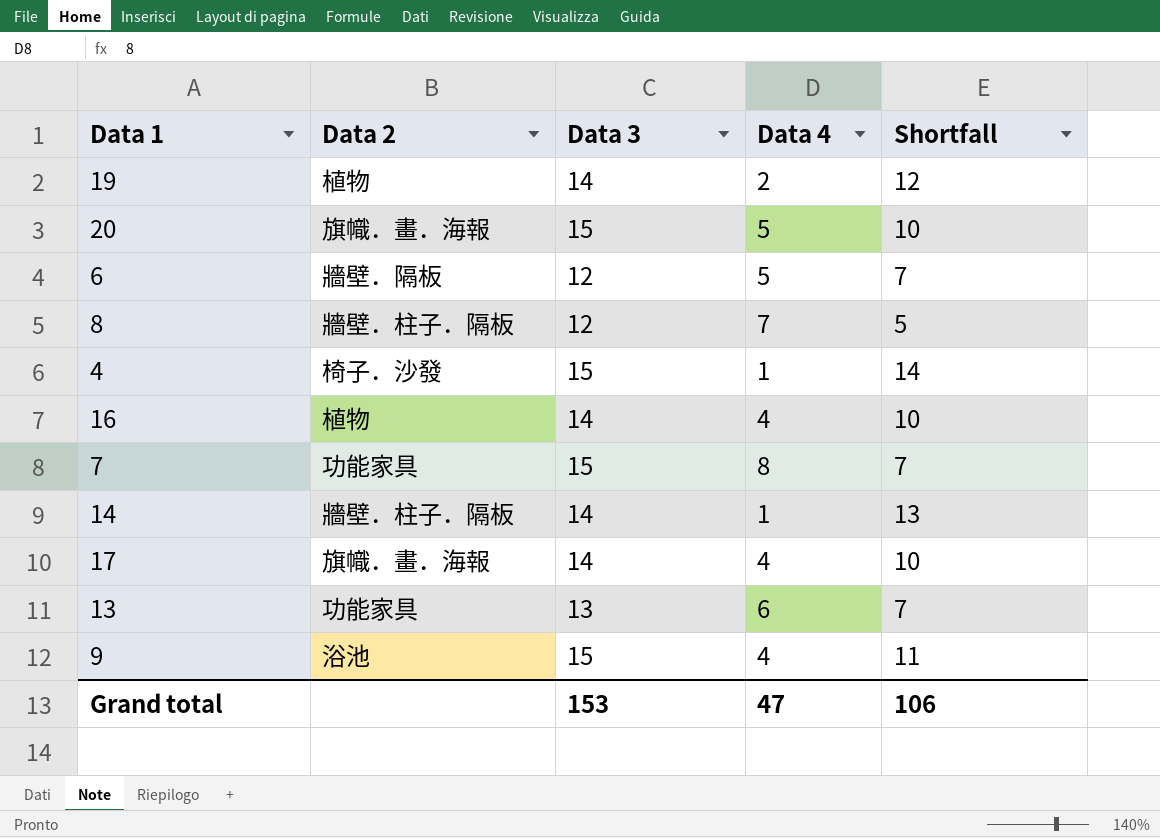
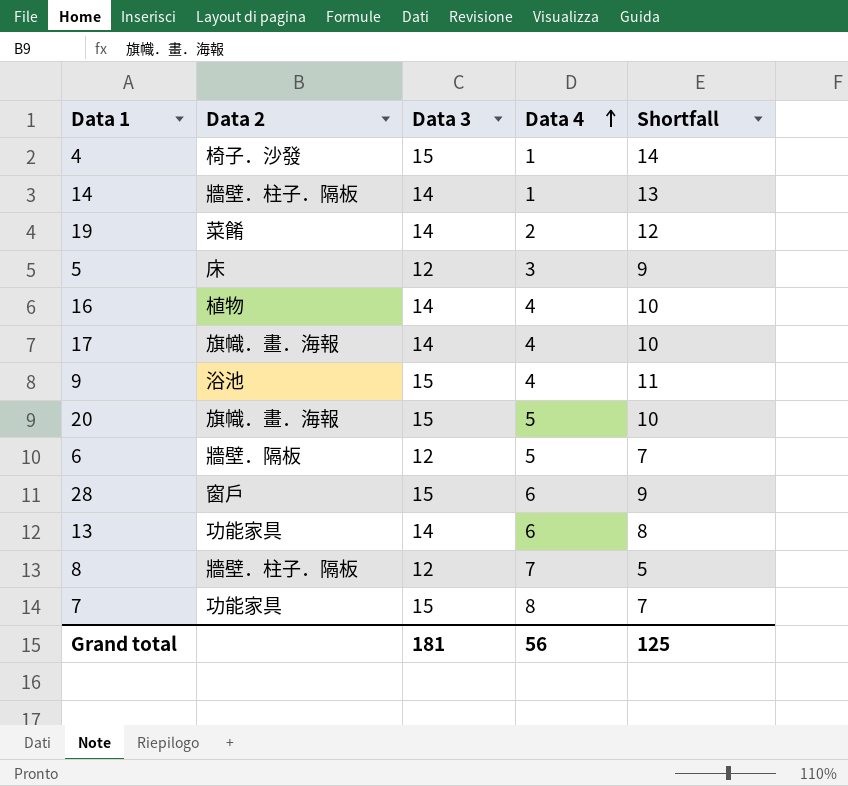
row order: none -> Data 4 ascending
19 | Data 2: 植物 -> 菜餚
row 5: none -> 床 | 12 | 3 | 9
row 28: none -> 窗戶 | 15 | 6 | 9
13 | Data 3: 13 -> 14
13 | Shortfall: 7 -> 8
Grand total | Data 3: 153 -> 181
Grand total | Data 4: 47 -> 56
Grand total | Shortfall: 106 -> 125

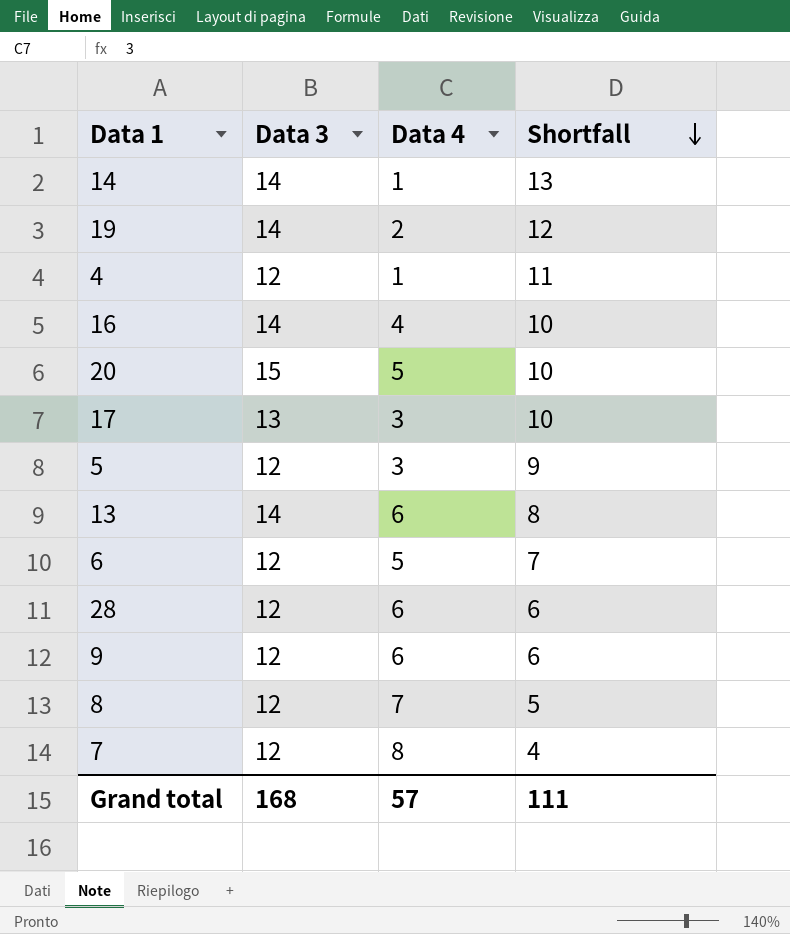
row order: Data 4 ascending -> Shortfall descending
column Data 2 | position: 2 -> none
4 | Data 3: 15 -> 12
4 | Shortfall: 14 -> 11
17 | Data 3: 14 -> 13
17 | Data 4: 4 -> 3
28 | Data 3: 15 -> 12
28 | Shortfall: 9 -> 6
9 | Data 3: 15 -> 12
9 | Data 4: 4 -> 6
9 | Shortfall: 11 -> 6
7 | Data 3: 15 -> 12
7 | Shortfall: 7 -> 4
Grand total | Data 3: 181 -> 168
Grand total | Data 4: 56 -> 57
Grand total | Shortfall: 125 -> 111

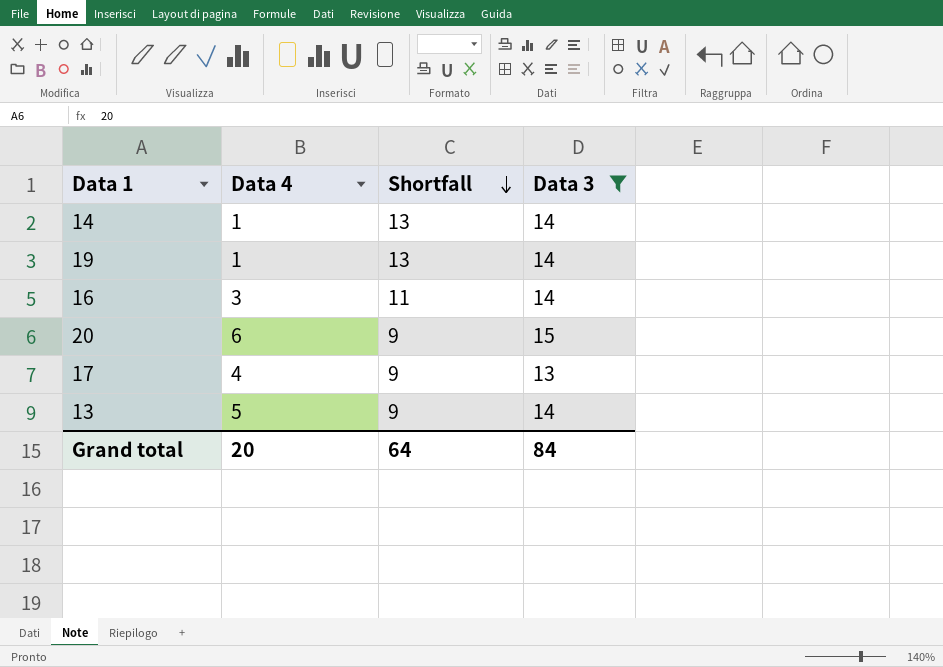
filter: none -> Data 3 != 12
column Data 3 | position: 2 -> 4
19 | Data 4: 2 -> 1
19 | Shortfall: 12 -> 13
16 | Data 4: 4 -> 3
16 | Shortfall: 10 -> 11
20 | Data 4: 5 -> 6
20 | Shortfall: 10 -> 9
17 | Data 4: 3 -> 4
17 | Shortfall: 10 -> 9
13 | Data 4: 6 -> 5
13 | Shortfall: 8 -> 9
Grand total | Data 4: 57 -> 20
Grand total | Shortfall: 111 -> 64
Grand total | Data 3: 168 -> 84

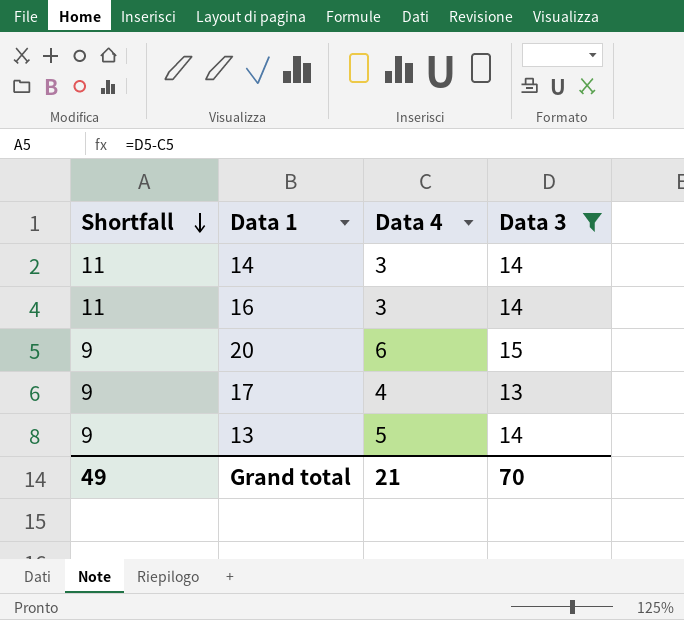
column Shortfall | position: 3 -> 1
row 19: 1 | 13 | 14 -> none
14 | Shortfall: 13 -> 11
14 | Data 4: 1 -> 3
Grand total | Shortfall: 64 -> 49
Grand total | Data 4: 20 -> 21
Grand total | Data 3: 84 -> 70

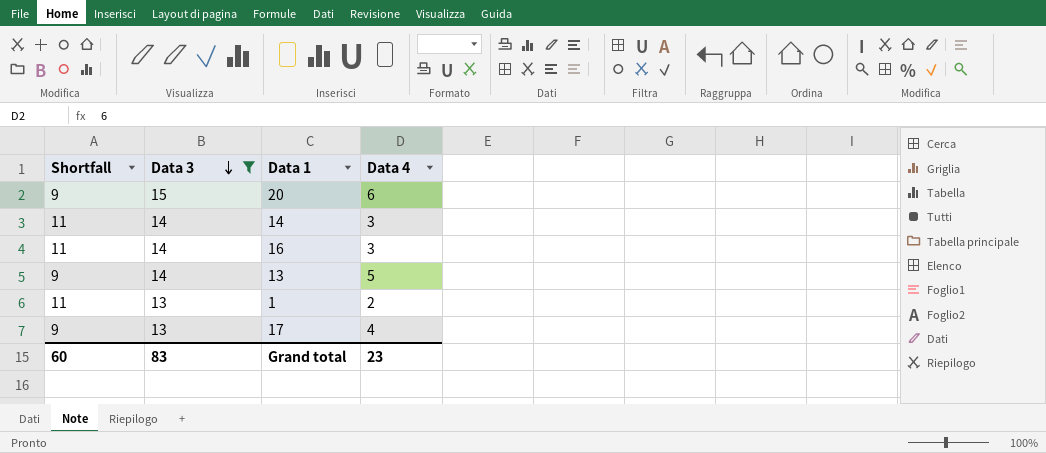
row order: Shortfall descending -> Data 3 descending
column Data 3 | position: 4 -> 2
row 1: none -> 11 | 13 | 2
Grand total | Shortfall: 49 -> 60
Grand total | Data 3: 70 -> 83
Grand total | Data 4: 21 -> 23

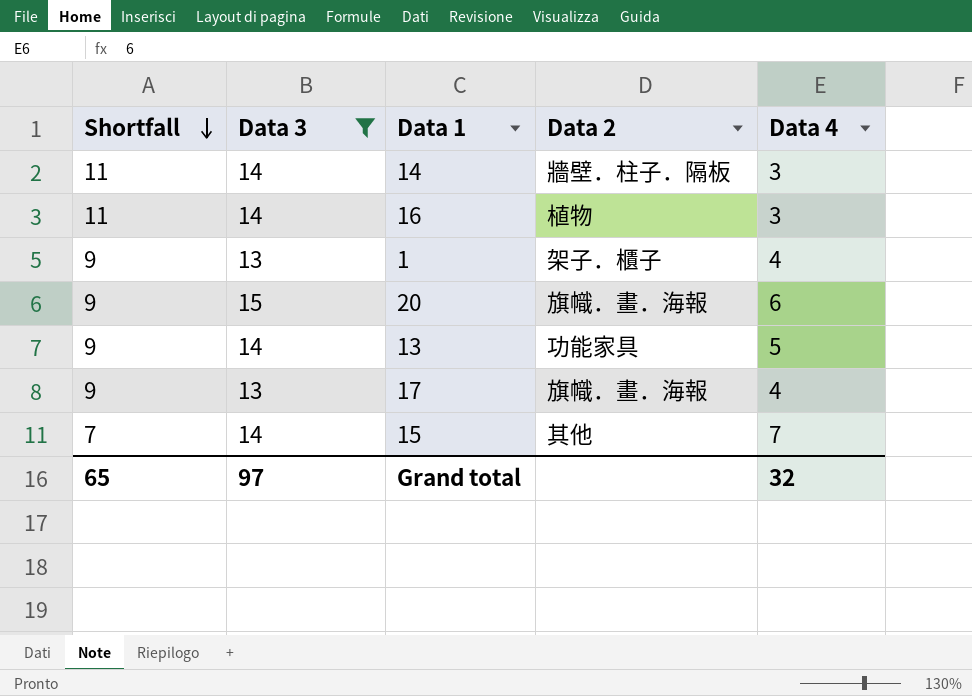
row order: Data 3 descending -> Shortfall descending
column Data 2 | position: none -> 4
1 | Shortfall: 11 -> 9
1 | Data 4: 2 -> 4
row 15: none -> 7 | 14 | 其他 | 7
Grand total | Shortfall: 60 -> 65
Grand total | Data 3: 83 -> 97
Grand total | Data 4: 23 -> 32

